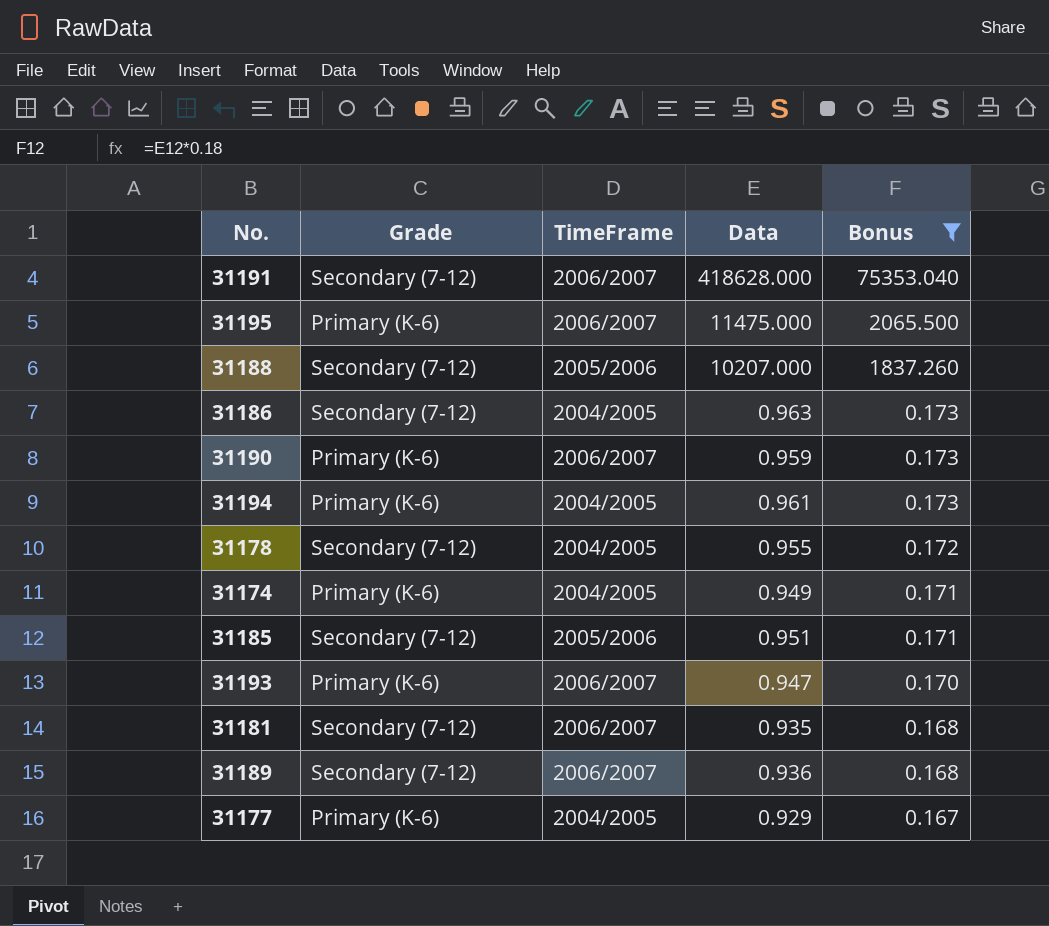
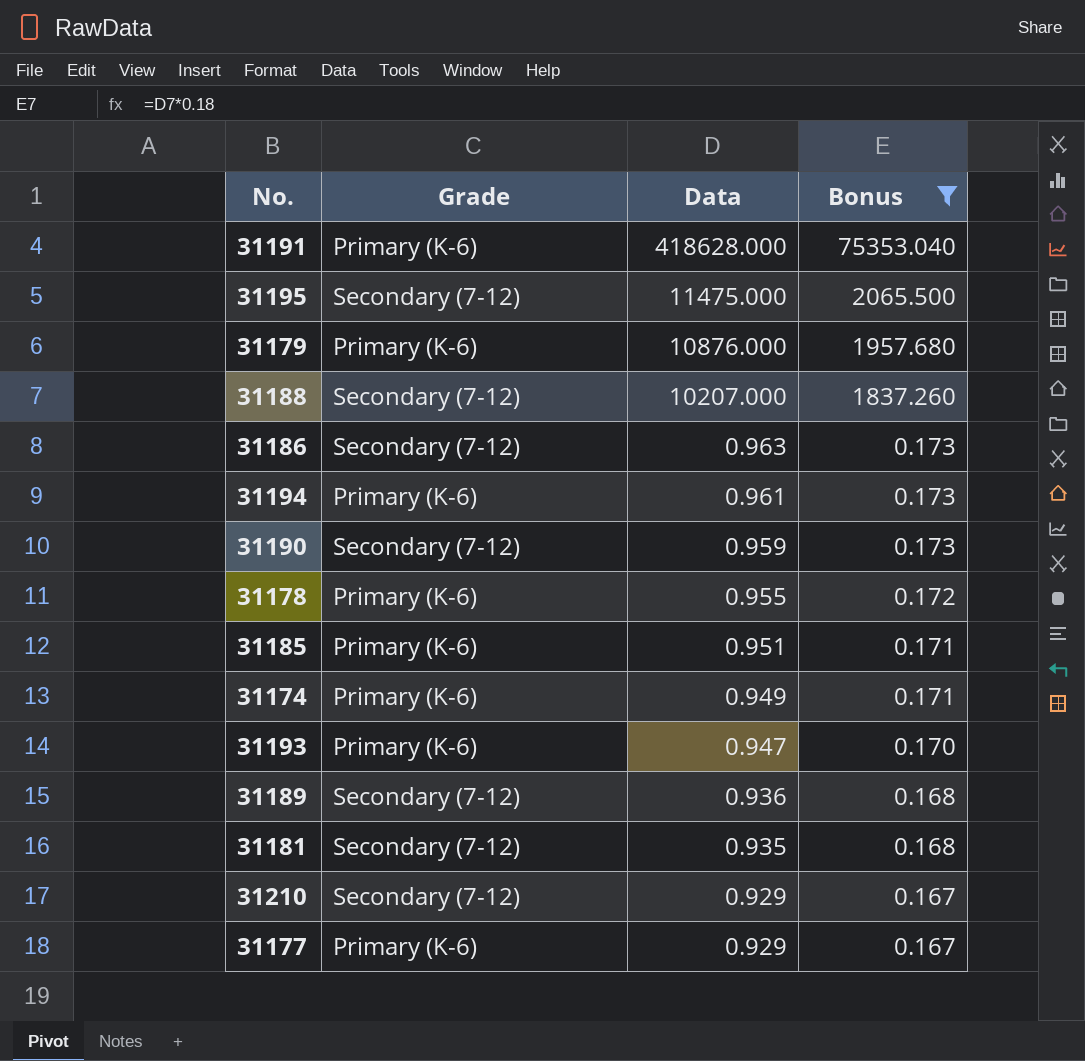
row order: Bonus descending -> Data descending
column TimeFrame | position: 3 -> none
31191 | Grade: Secondary (7-12) -> Primary (K-6)
31195 | Grade: Primary (K-6) -> Secondary (7-12)
row 31179: none -> Primary (K-6) | 10876.000 | 1957.680
31190 | Grade: Primary (K-6) -> Secondary (7-12)
31178 | Grade: Secondary (7-12) -> Primary (K-6)
31185 | Grade: Secondary (7-12) -> Primary (K-6)
row 31210: none -> Secondary (7-12) | 0.929 | 0.167

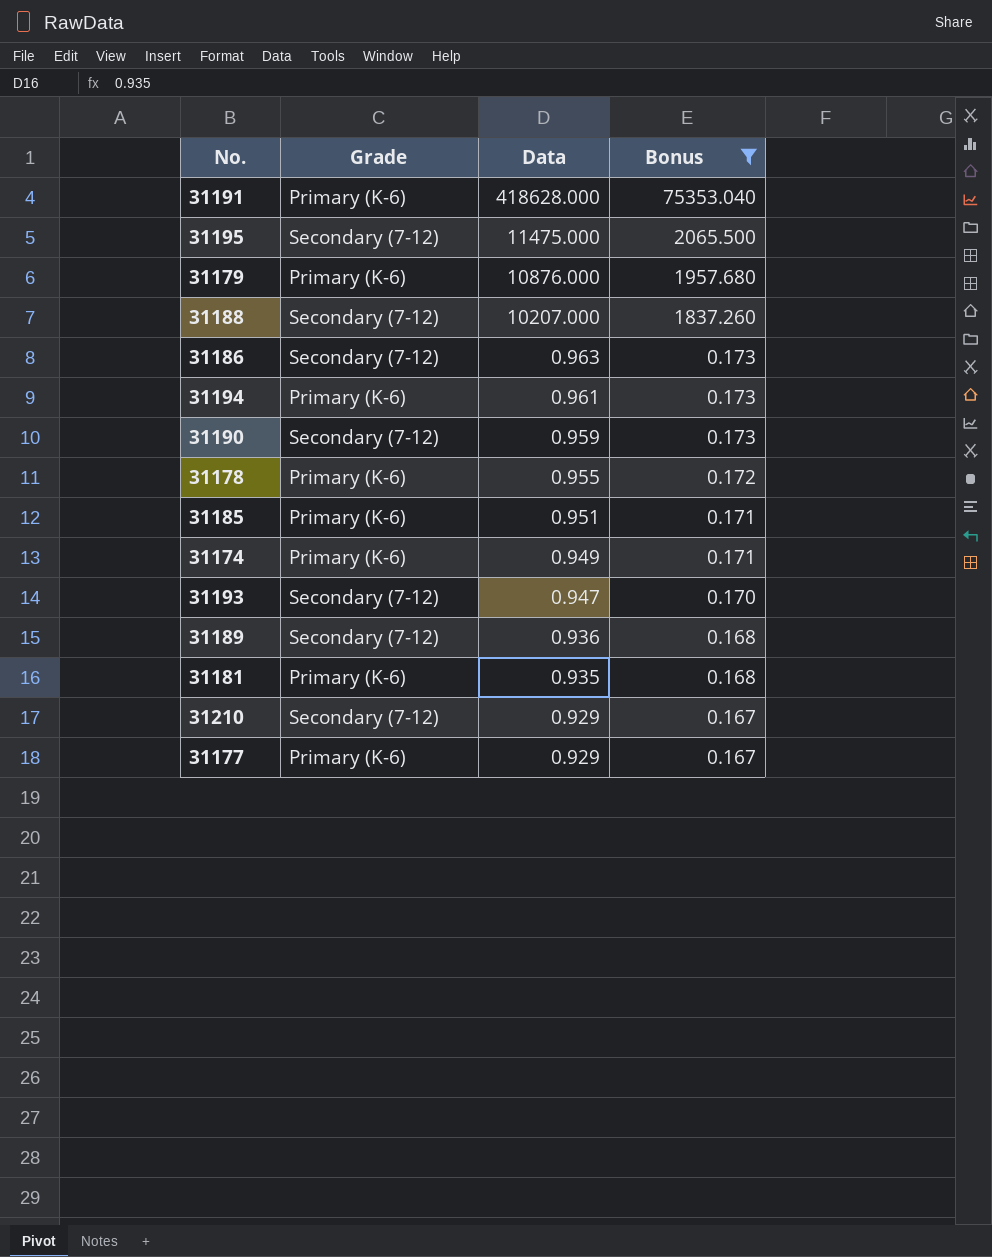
31193 | Grade: Primary (K-6) -> Secondary (7-12)
31181 | Grade: Secondary (7-12) -> Primary (K-6)

